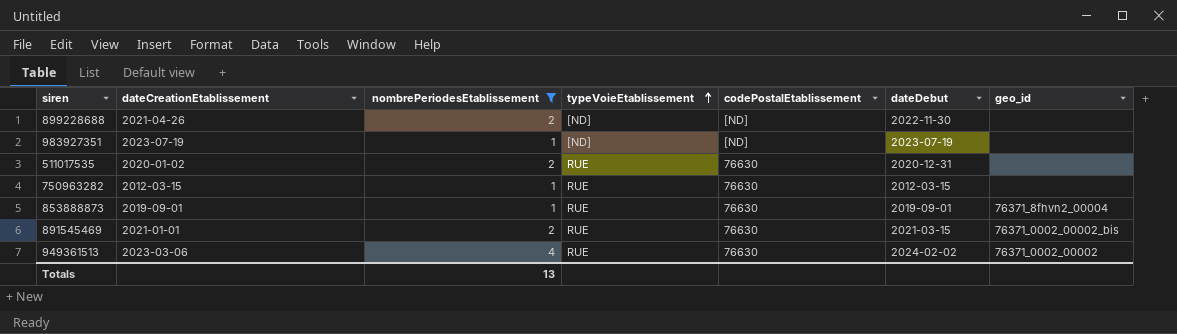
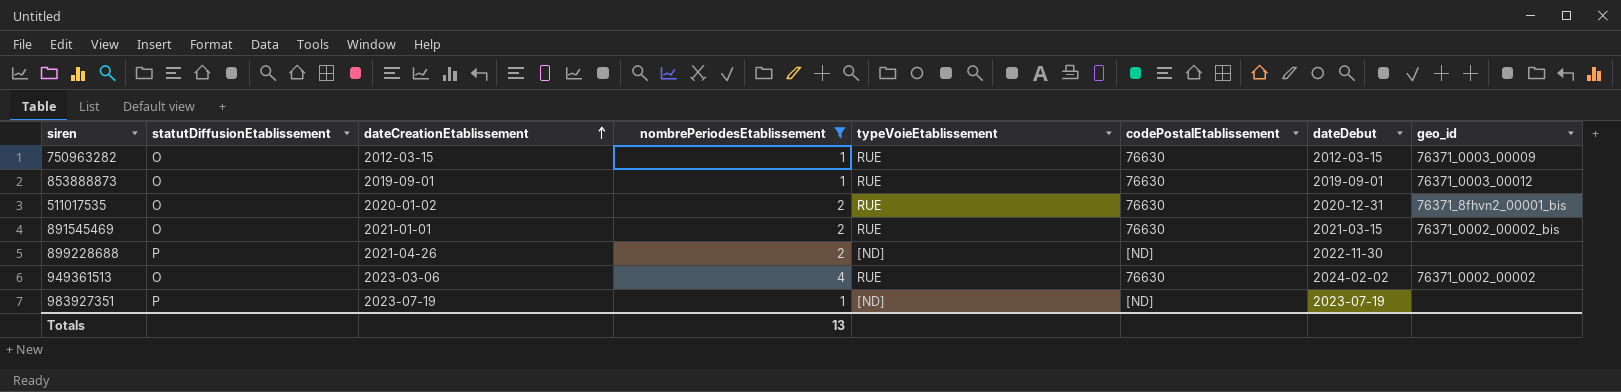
row order: typeVoieEtablissement ascending -> dateCreationEtablissement ascending
column statutDiffusionEtablissement | position: none -> 2
750963282 | geo_id: none -> 76371_0003_00009
853888873 | geo_id: 76371_8fhvn2_00004 -> 76371_0003_00012
511017535 | geo_id: none -> 76371_8fhvn2_00001_bis

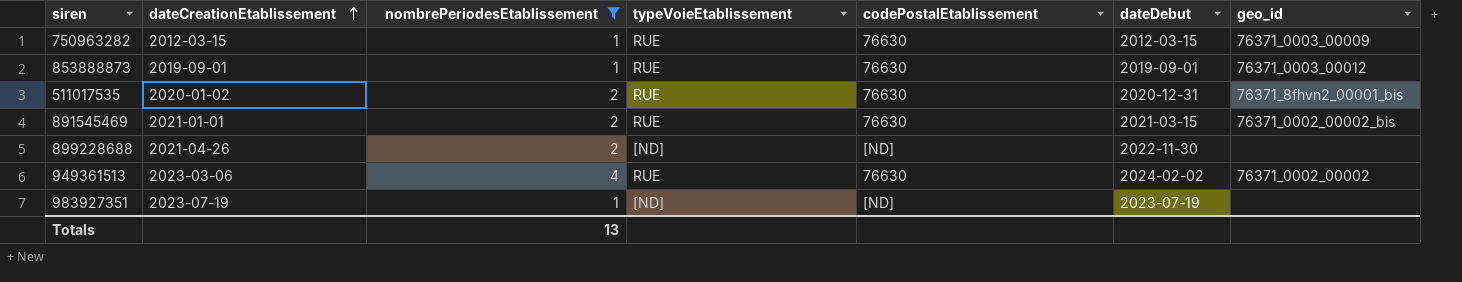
column statutDiffusionEtablissement | position: 2 -> none

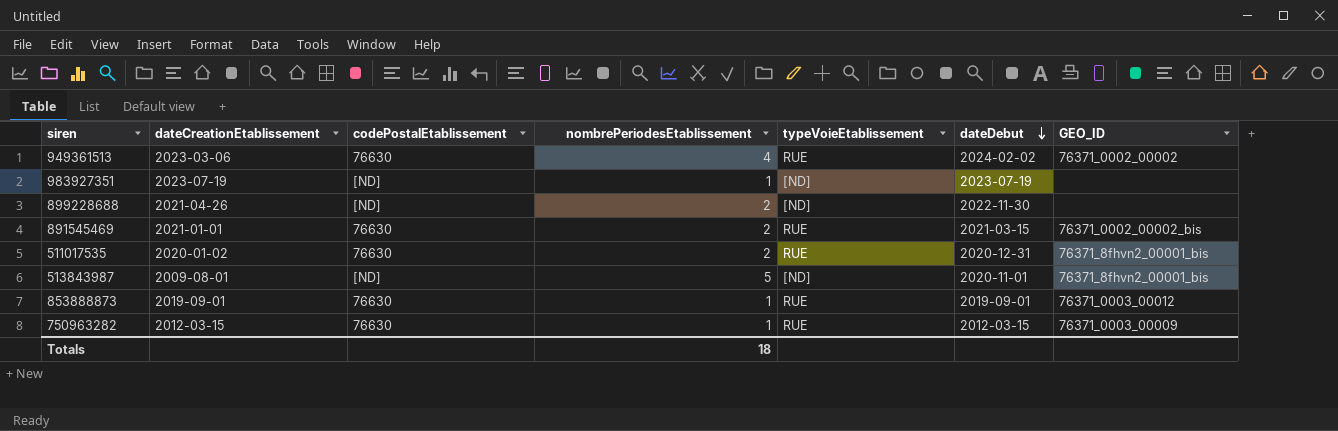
filter: nombrePeriodesEtablissement != 5 -> none
row order: dateCreationEtablissement ascending -> dateDebut descending
column codePostalEtablissement | position: 5 -> 3
column name: geo_id -> GEO_ID
Totals | nombrePeriodesEtablissement: 13 -> 18

